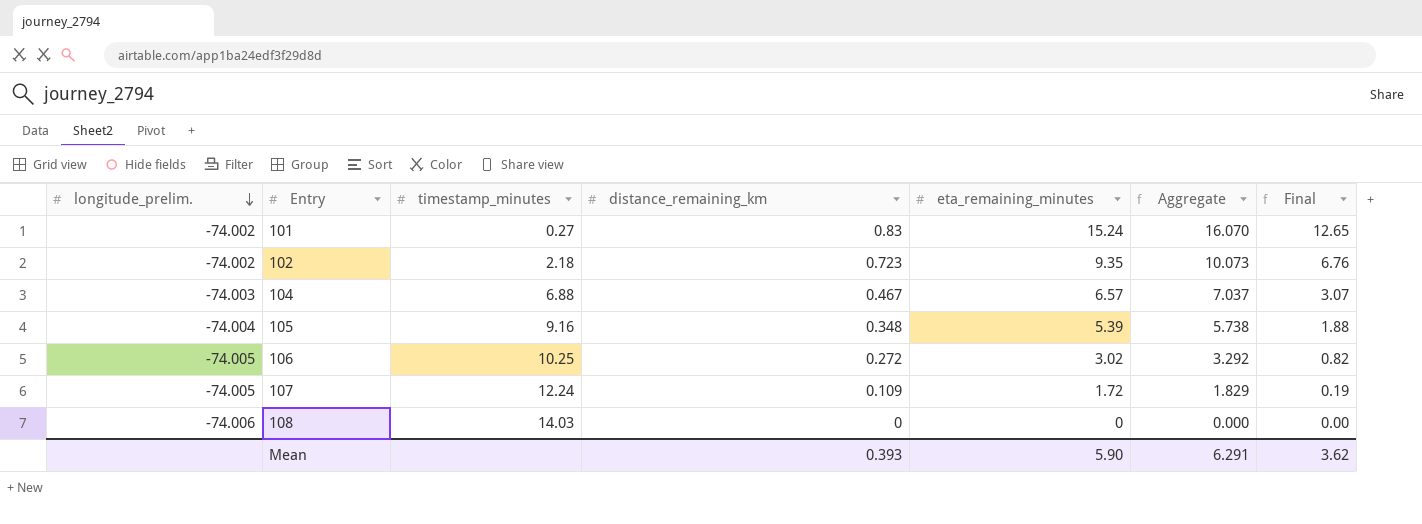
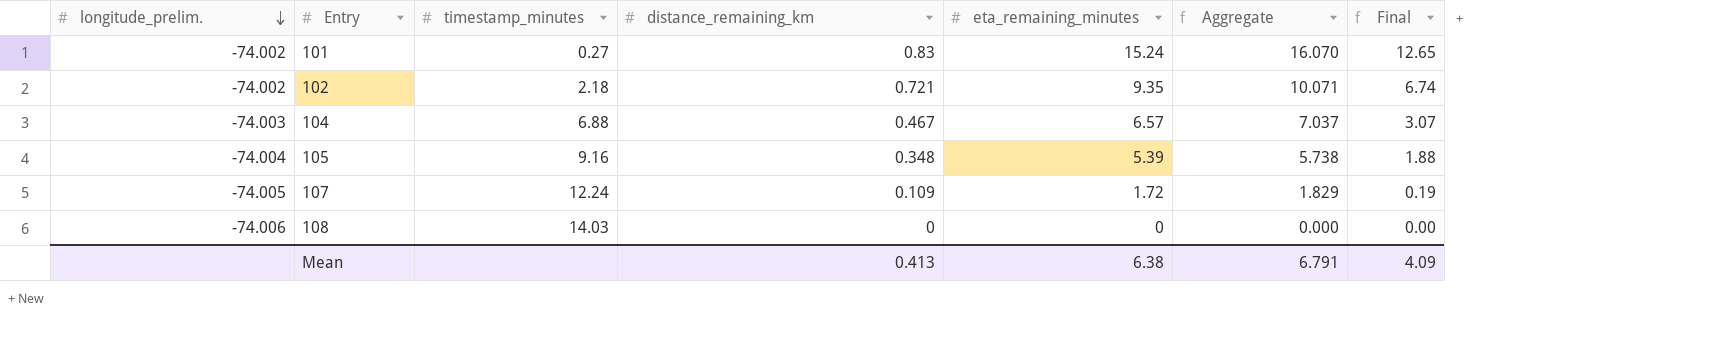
row 106: -74.005 | 10.25 | 0.272 | 3.02 | 3.292 | 0.82 -> none
102 | distance_remaining_km: 0.723 -> 0.721
102 | Aggregate: 10.073 -> 10.071
102 | Final: 6.76 -> 6.74
Mean | distance_remaining_km: 0.393 -> 0.413
Mean | eta_remaining_minutes: 5.90 -> 6.38
Mean | Aggregate: 6.291 -> 6.791
Mean | Final: 3.62 -> 4.09

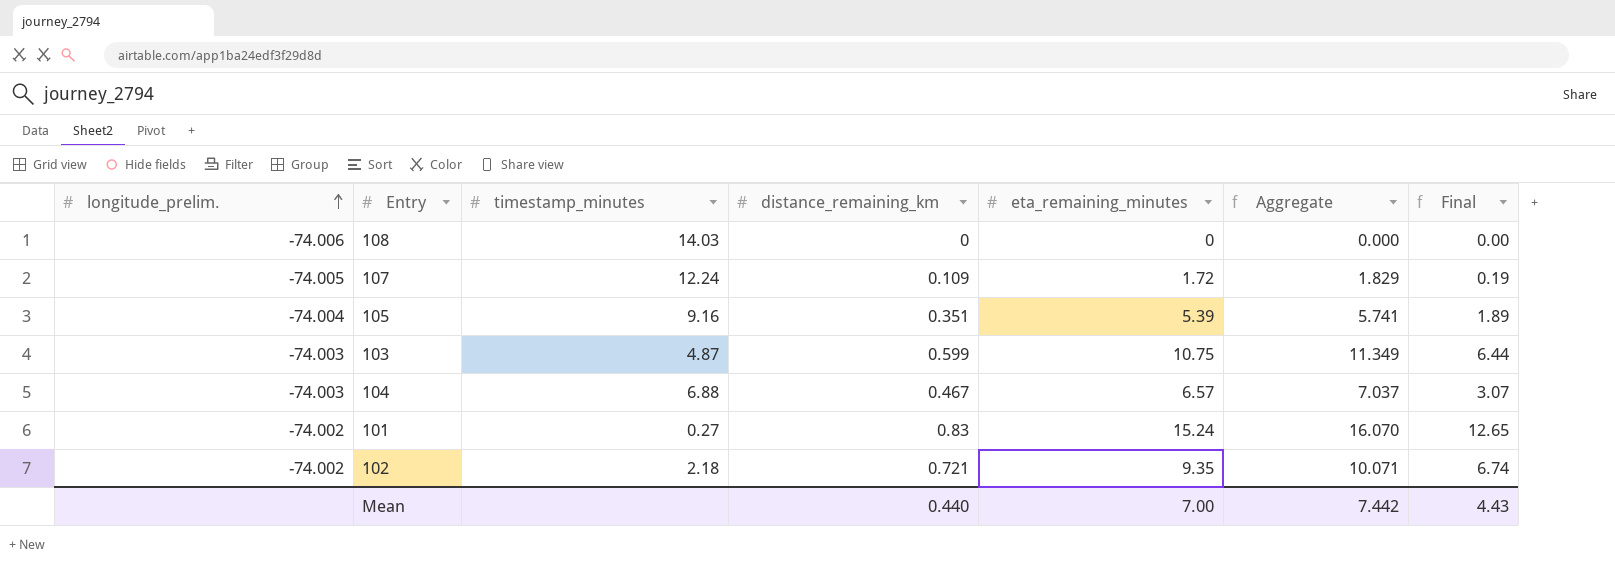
row order: longitude_prelim. descending -> longitude_prelim. ascending
105 | distance_remaining_km: 0.348 -> 0.351
105 | Aggregate: 5.738 -> 5.741
105 | Final: 1.88 -> 1.89
row 103: none -> -74.003 | 4.87 | 0.599 | 10.75 | 11.349 | 6.44
Mean | distance_remaining_km: 0.413 -> 0.440
Mean | eta_remaining_minutes: 6.38 -> 7.00
Mean | Aggregate: 6.791 -> 7.442
Mean | Final: 4.09 -> 4.43

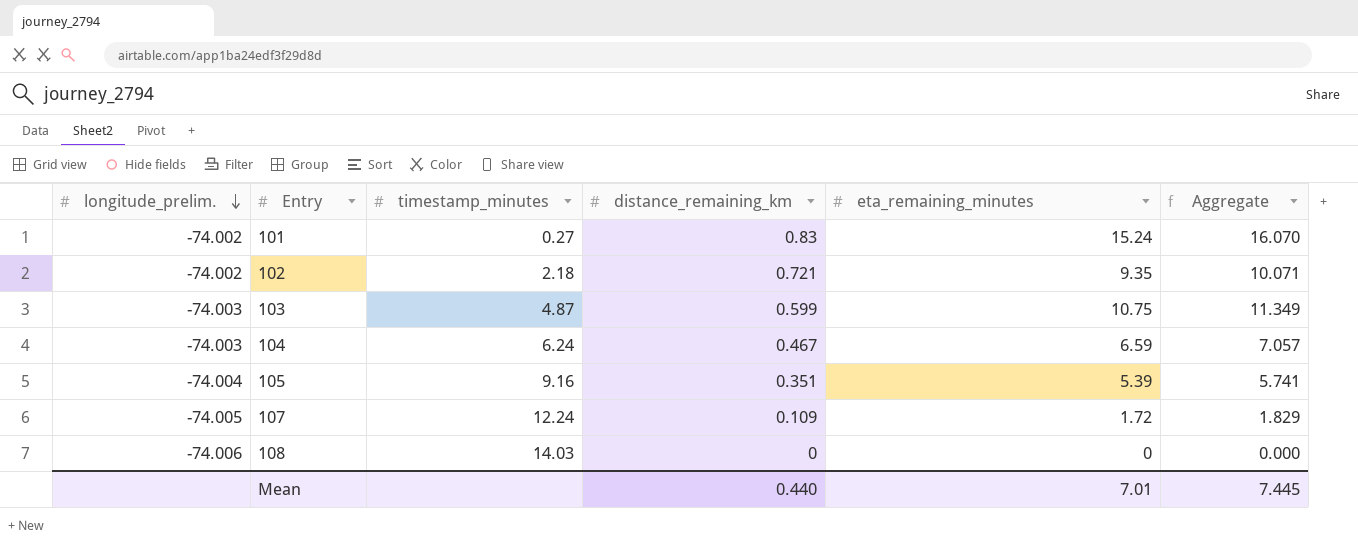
row order: longitude_prelim. ascending -> longitude_prelim. descending
column Final | formula: [distance_remaining_km] * [eta_remaining_minutes] -> none
104 | timestamp_minutes: 6.88 -> 6.24
104 | eta_remaining_minutes: 6.57 -> 6.59
104 | Aggregate: 7.037 -> 7.057
Mean | eta_remaining_minutes: 7.00 -> 7.01
Mean | Aggregate: 7.442 -> 7.445

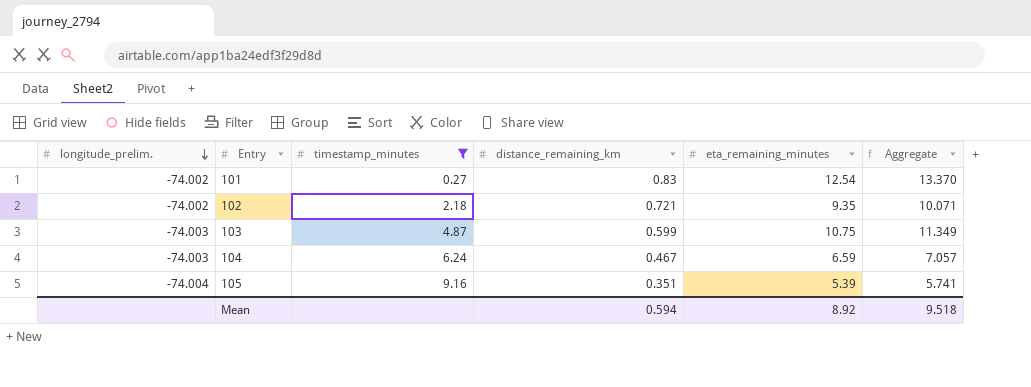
filter: none -> timestamp_minutes <= 9.16
101 | eta_remaining_minutes: 15.24 -> 12.54
101 | Aggregate: 16.070 -> 13.370
Mean | distance_remaining_km: 0.440 -> 0.594
Mean | eta_remaining_minutes: 7.01 -> 8.92
Mean | Aggregate: 7.445 -> 9.518

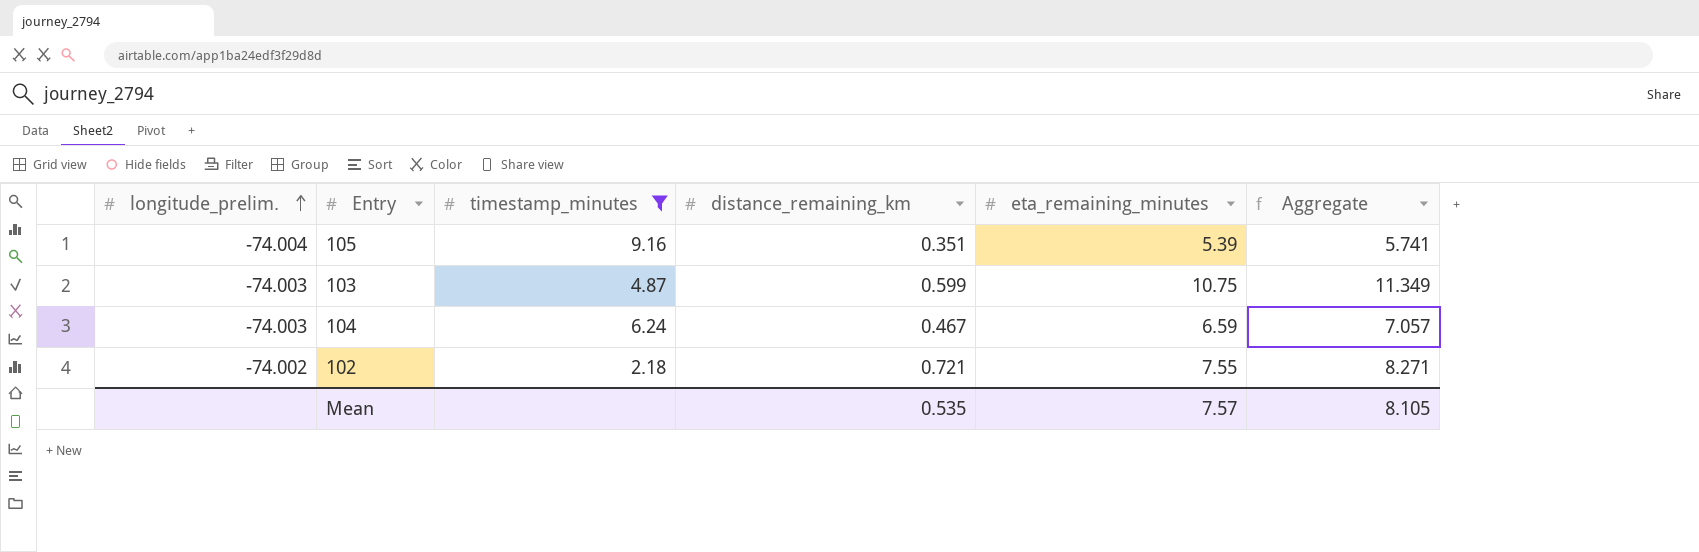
row order: longitude_prelim. descending -> longitude_prelim. ascending
row 101: -74.002 | 0.27 | 0.83 | 12.54 | 13.370 -> none
102 | eta_remaining_minutes: 9.35 -> 7.55
102 | Aggregate: 10.071 -> 8.271
Mean | distance_remaining_km: 0.594 -> 0.535
Mean | eta_remaining_minutes: 8.92 -> 7.57
Mean | Aggregate: 9.518 -> 8.105

